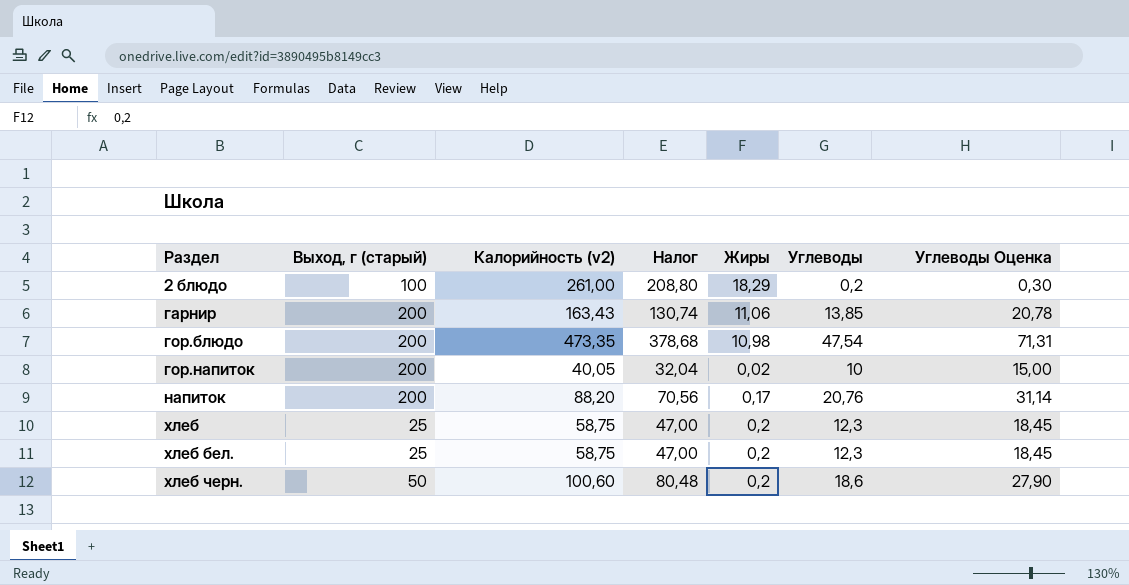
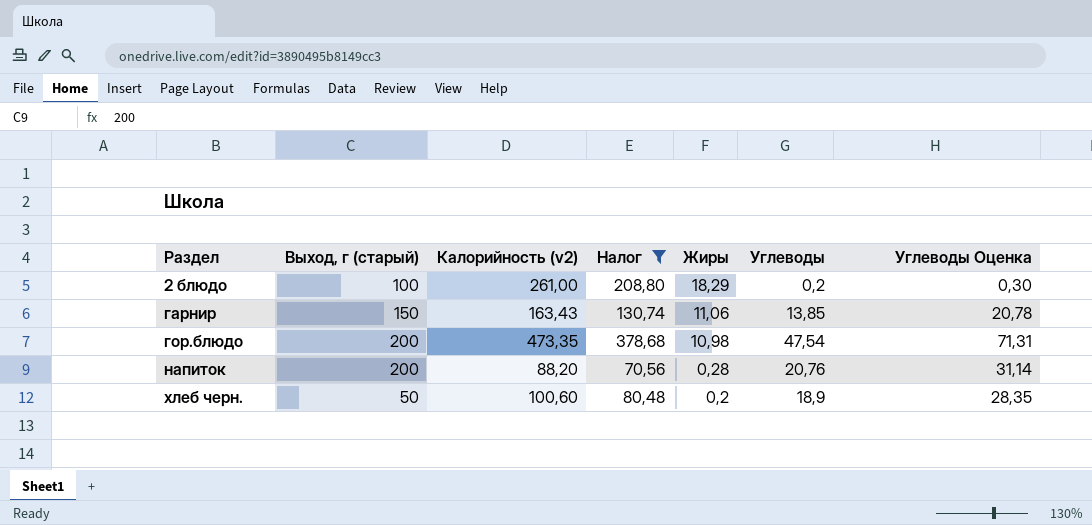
filter: none -> Налог >= 70,56
гарнир | Выход, г (старый): 200 -> 150
напиток | Жиры: 0,17 -> 0,28
хлеб черн. | Углеводы: 18,6 -> 18,9
хлеб черн. | Углеводы Оценка: 27,90 -> 28,35

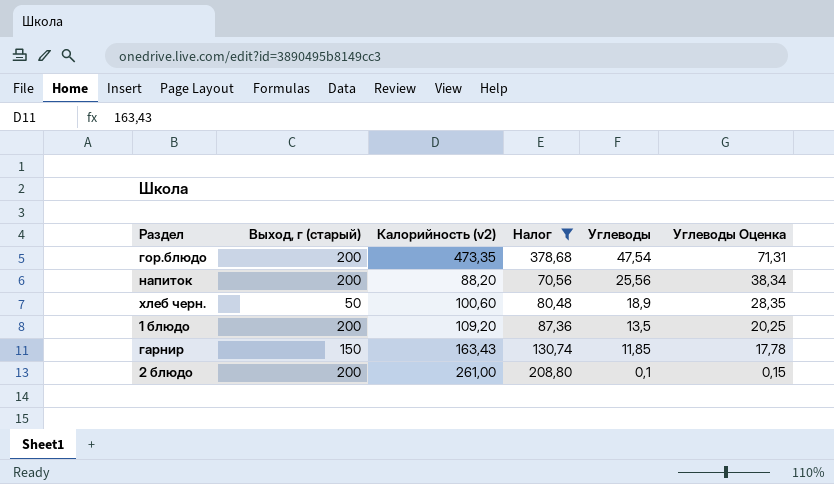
row order: Раздел ascending -> Углеводы descending
column Жиры | position: 5 -> none
напиток | Углеводы: 20,76 -> 25,56
напиток | Углеводы Оценка: 31,14 -> 38,34
row 1 блюдо: none -> 200 | 109,20 | 87,36 | 13,5 | 20,25
гарнир | Углеводы: 13,85 -> 11,85
гарнир | Углеводы Оценка: 20,78 -> 17,78
2 блюдо | Выход, г (старый): 100 -> 200
2 блюдо | Углеводы: 0,2 -> 0,1
2 блюдо | Углеводы Оценка: 0,30 -> 0,15

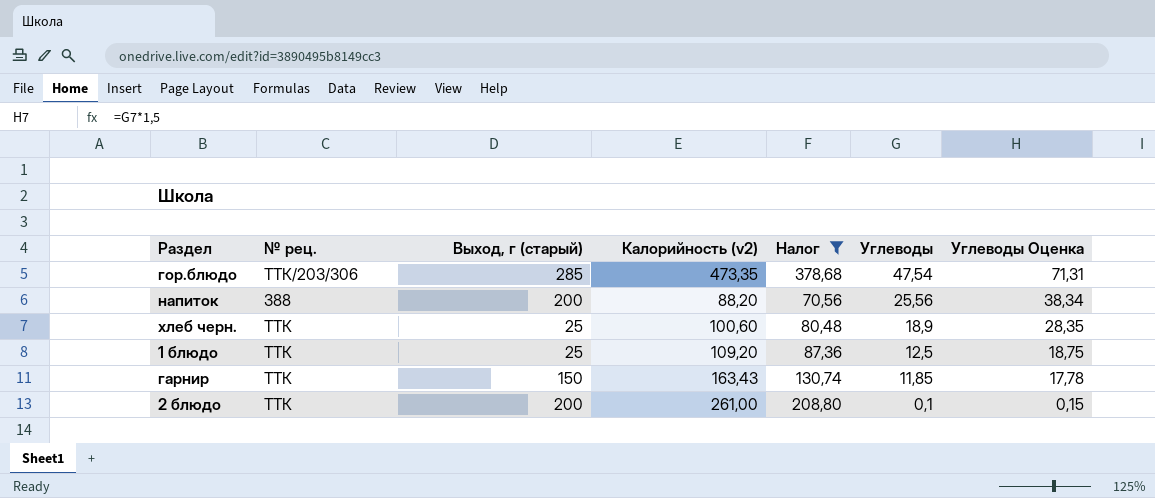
column № рец. | position: none -> 2
гор.блюдо | Выход, г (старый): 200 -> 285
хлеб черн. | Выход, г (старый): 50 -> 25
1 блюдо | Выход, г (старый): 200 -> 25
1 блюдо | Углеводы: 13,5 -> 12,5
1 блюдо | Углеводы Оценка: 20,25 -> 18,75

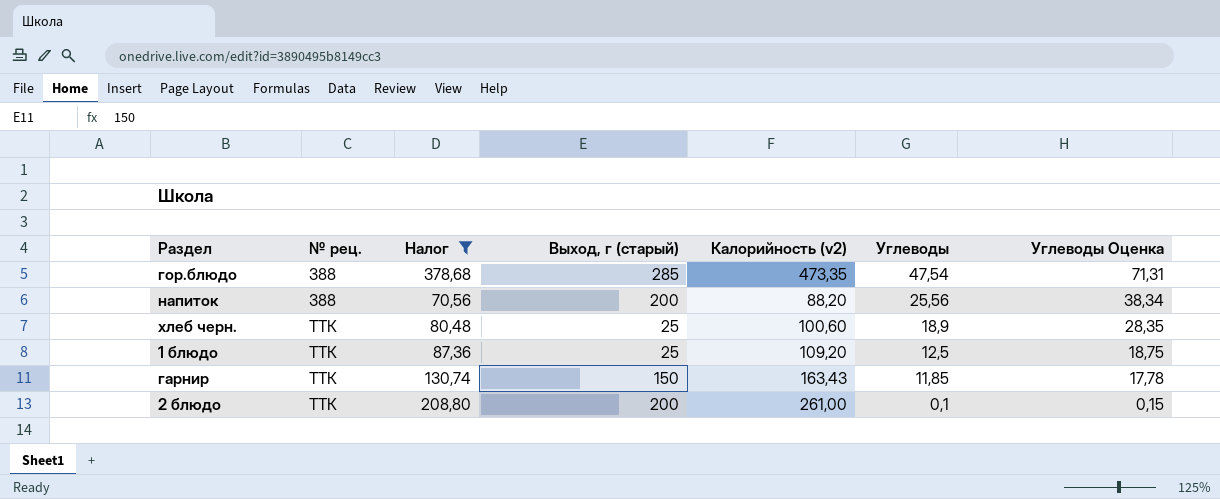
column Налог | position: 5 -> 3
гор.блюдо | № рец.: ТТК/203/306 -> 388

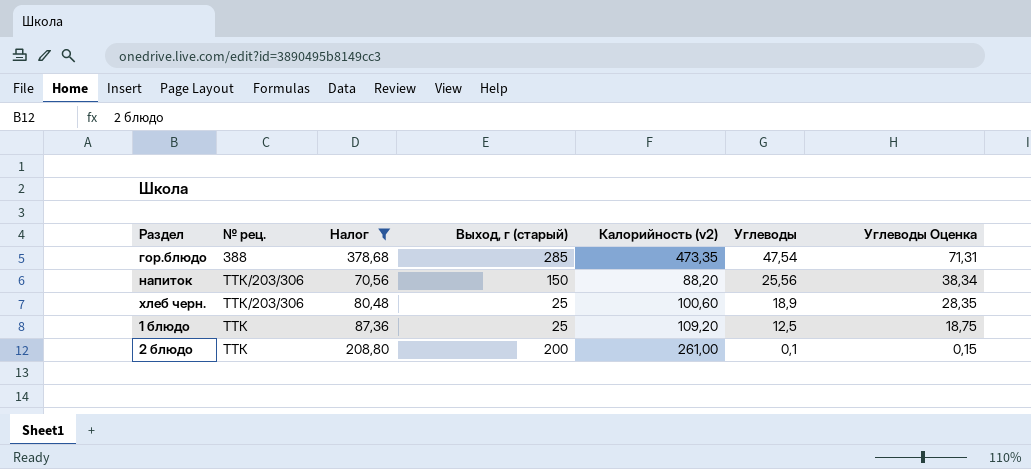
row гарнир: ТТК | 130,74 | 150 | 163,43 | 11,85 | 17,78 -> none
напиток | № рец.: 388 -> ТТК/203/306
напиток | Выход, г (старый): 200 -> 150
хлеб черн. | № рец.: ТТК -> ТТК/203/306

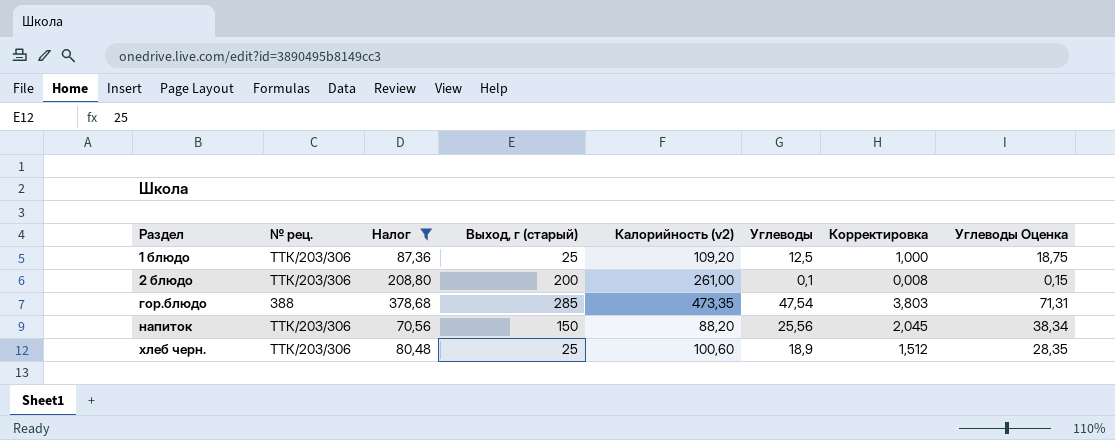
row order: Углеводы descending -> Раздел ascending
column Корректировка | formula: none -> [Углеводы] * 0,08
1 блюдо | № рец.: ТТК -> ТТК/203/306
2 блюдо | № рец.: ТТК -> ТТК/203/306

